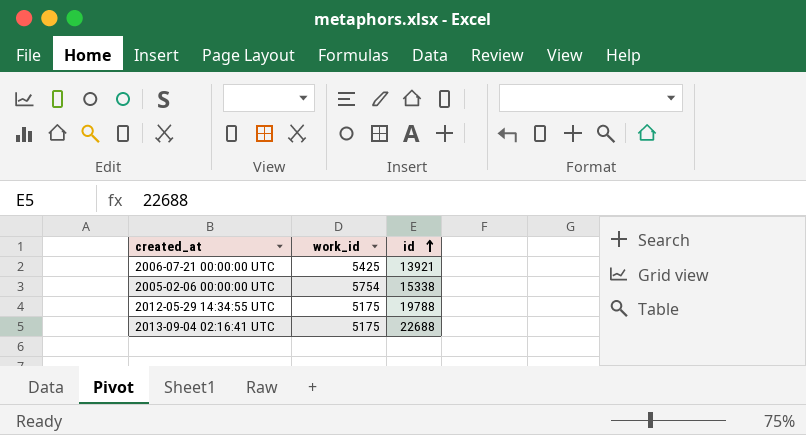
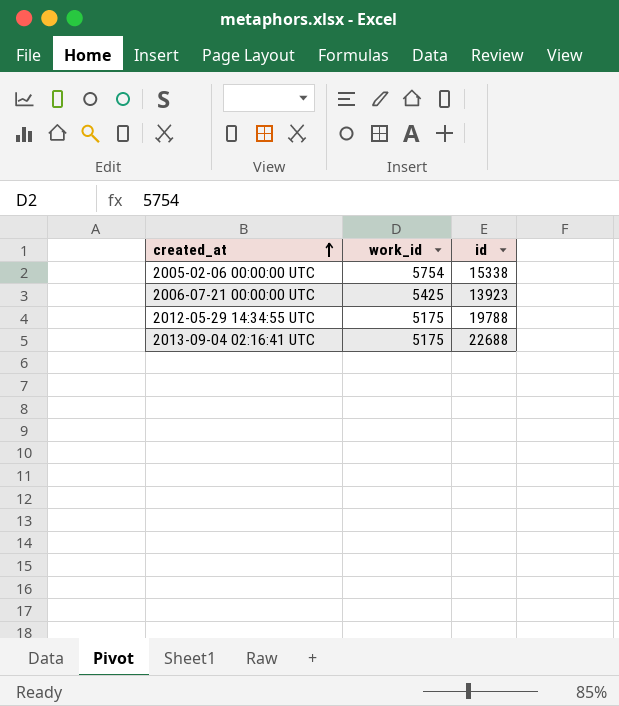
row order: id ascending -> created_at ascending
2006-07-21 00:00:00 UTC | id: 13921 -> 13923

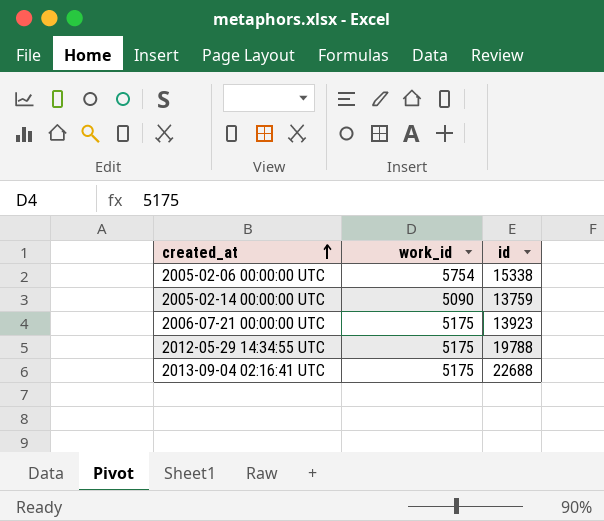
row 2005-02-14 00:00:00 UTC: none -> 5090 | 13759
2006-07-21 00:00:00 UTC | work_id: 5425 -> 5175

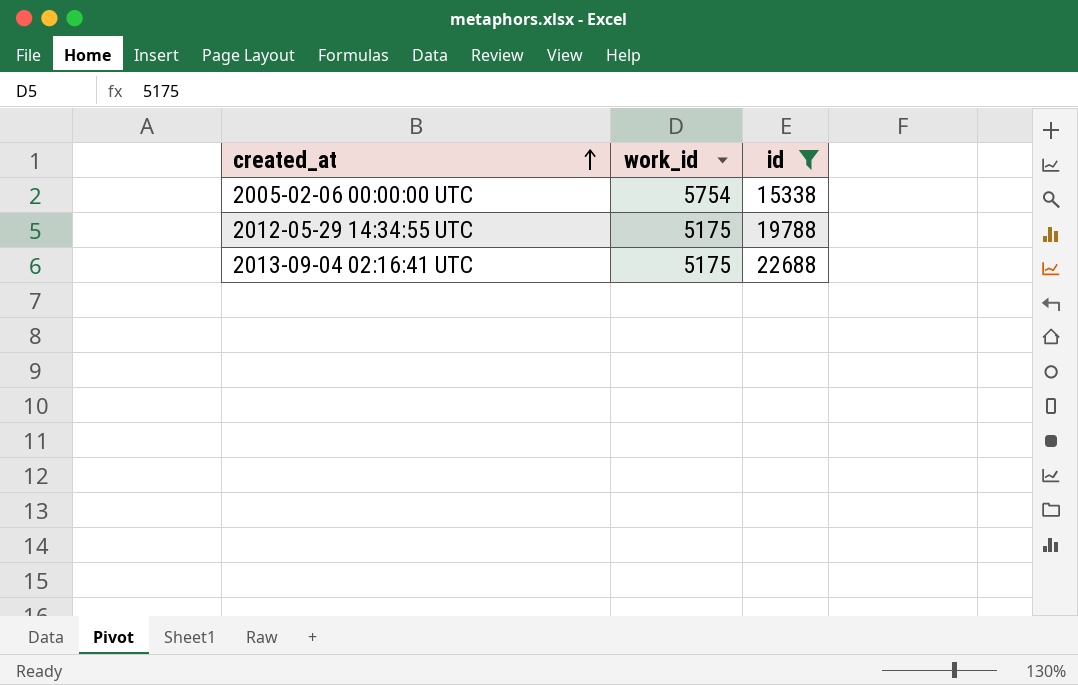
filter: none -> id >= 15338

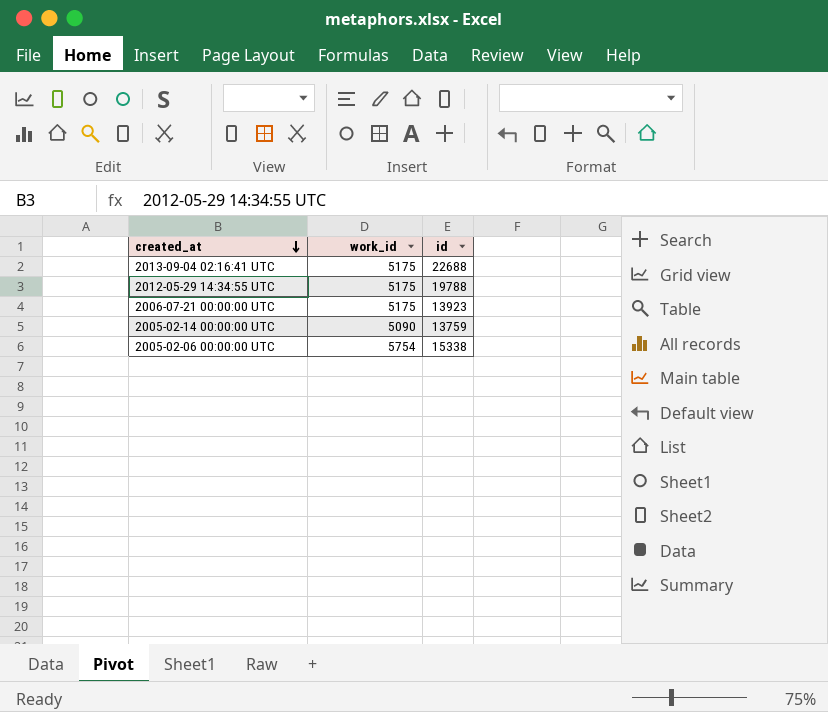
filter: id >= 15338 -> none
row order: created_at ascending -> created_at descending

